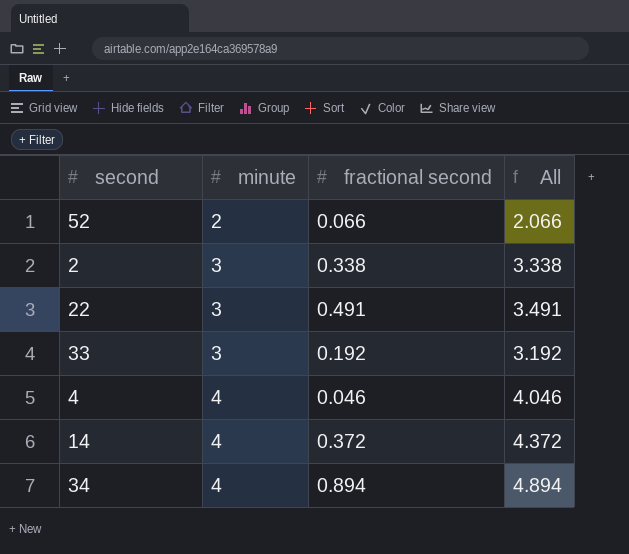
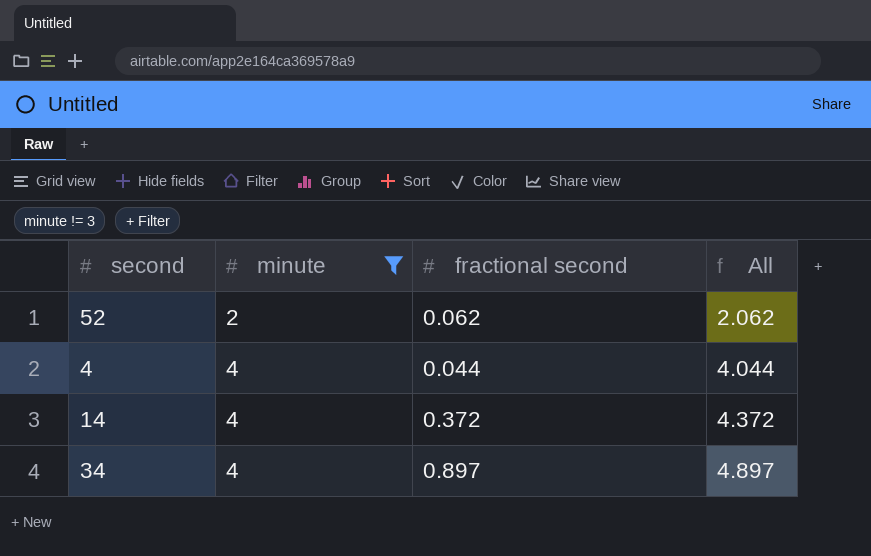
filter: none -> minute != 3
52 | fractional second: 0.066 -> 0.062
52 | All: 2.066 -> 2.062
4 | fractional second: 0.046 -> 0.044
4 | All: 4.046 -> 4.044
34 | fractional second: 0.894 -> 0.897
34 | All: 4.894 -> 4.897

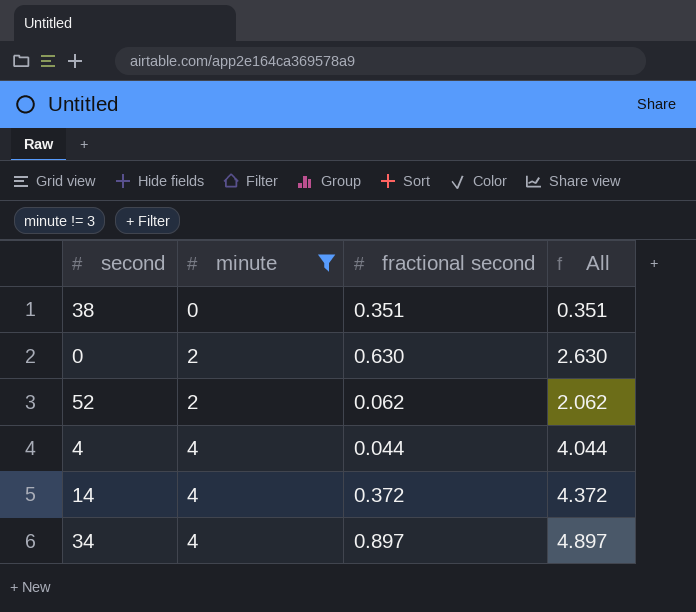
row 38: none -> 0 | 0.351 | 0.351
row 0: none -> 2 | 0.630 | 2.630

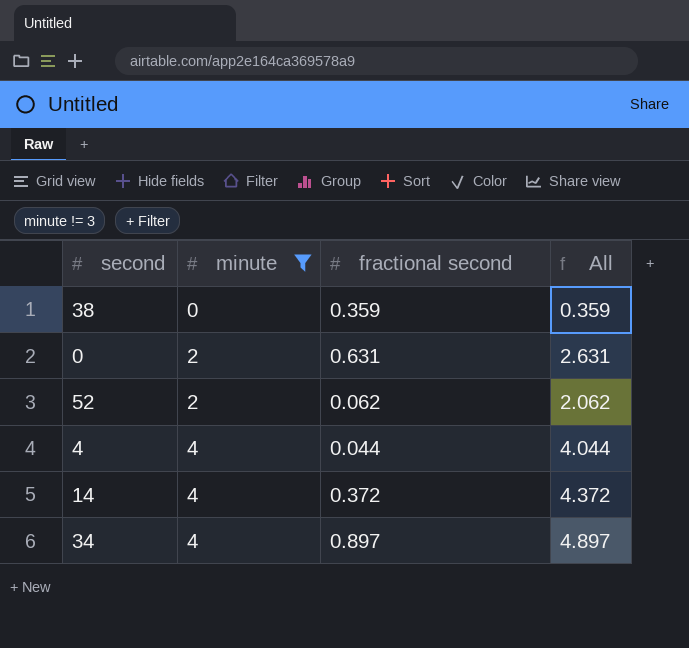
38 | fractional second: 0.351 -> 0.359
38 | All: 0.351 -> 0.359
0 | fractional second: 0.630 -> 0.631
0 | All: 2.630 -> 2.631

